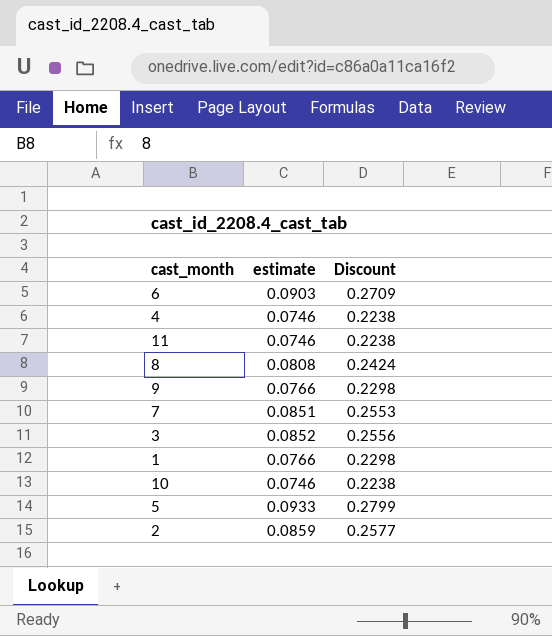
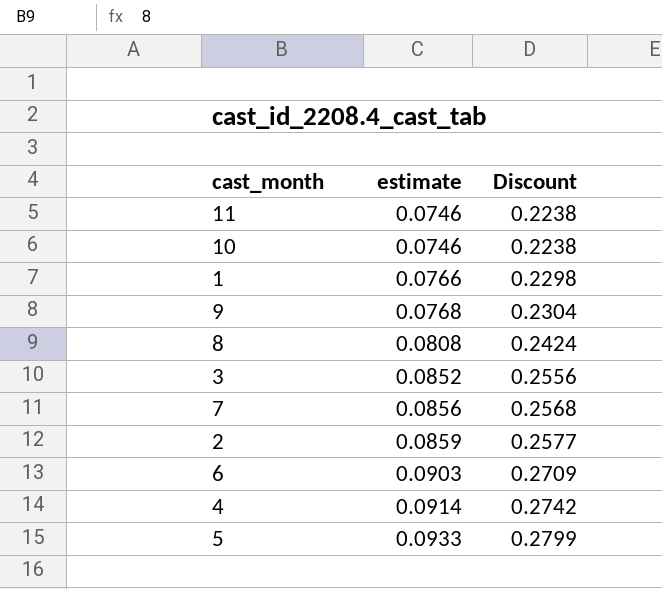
row order: none -> estimate ascending
9 | estimate: 0.0766 -> 0.0768
9 | Discount: 0.2298 -> 0.2304
7 | estimate: 0.0851 -> 0.0856
7 | Discount: 0.2553 -> 0.2568
4 | estimate: 0.0746 -> 0.0914
4 | Discount: 0.2238 -> 0.2742

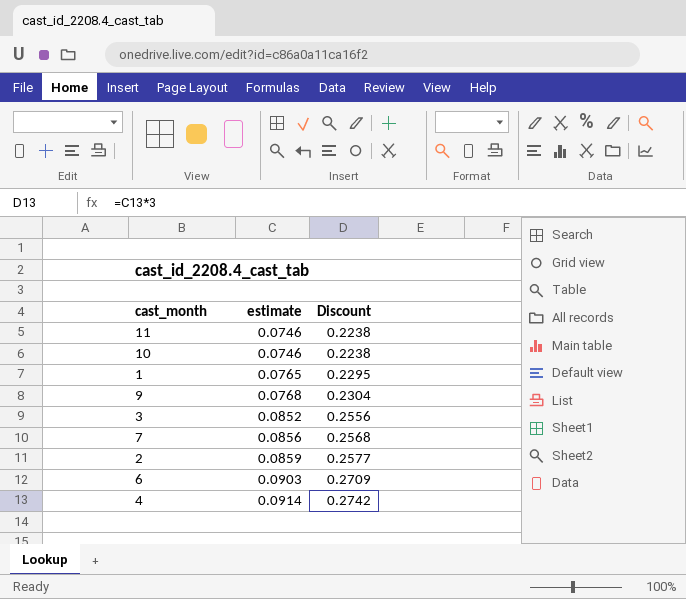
row 8: 0.0808 | 0.2424 -> none
row 5: 0.0933 | 0.2799 -> none
1 | estimate: 0.0766 -> 0.0765
1 | Discount: 0.2298 -> 0.2295

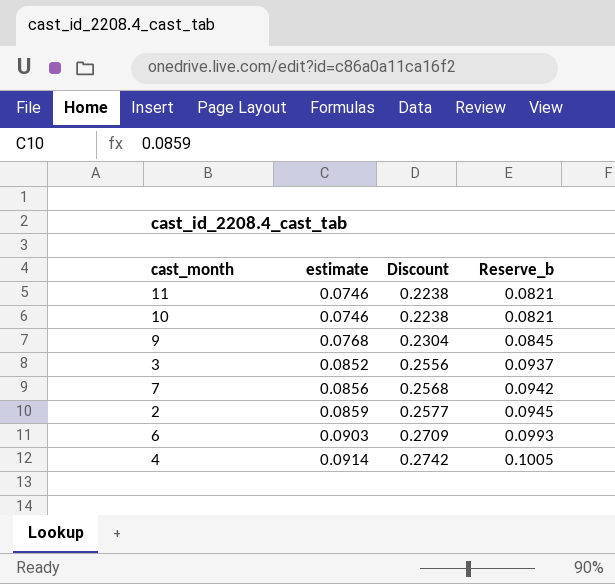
column Reserve_b | formula: none -> [estimate] * 1.1
row 1: 0.0765 | 0.2295 -> none

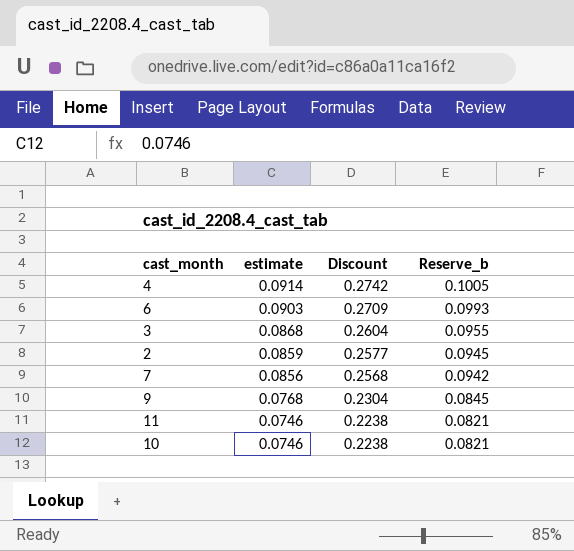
row order: estimate ascending -> estimate descending
3 | estimate: 0.0852 -> 0.0868
3 | Discount: 0.2556 -> 0.2604
3 | Reserve_b: 0.0937 -> 0.0955

